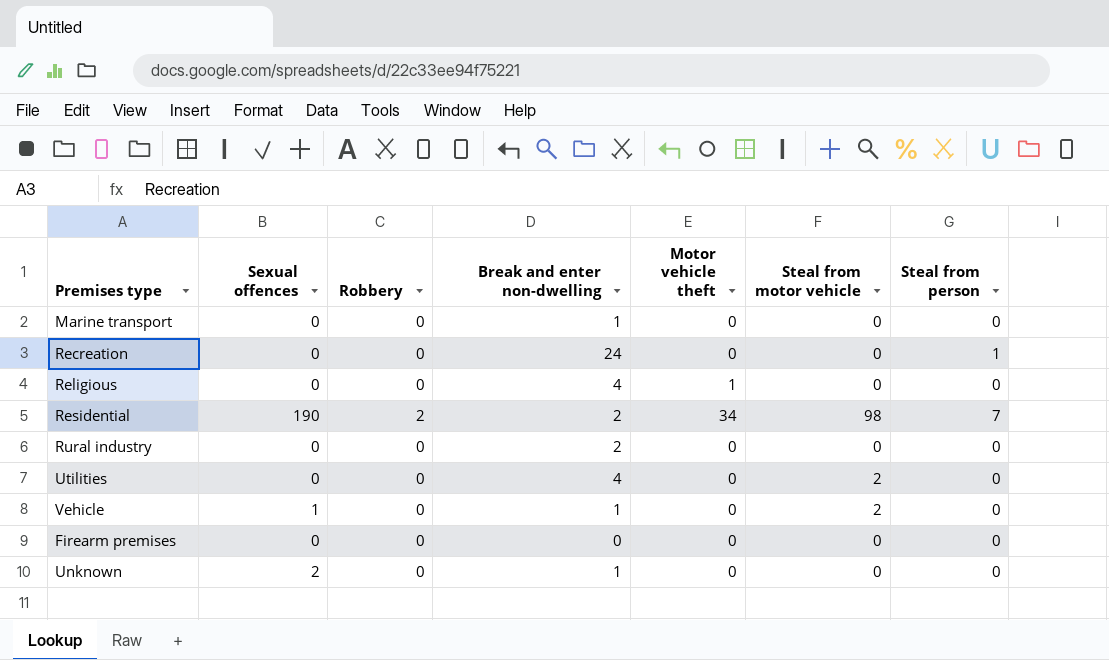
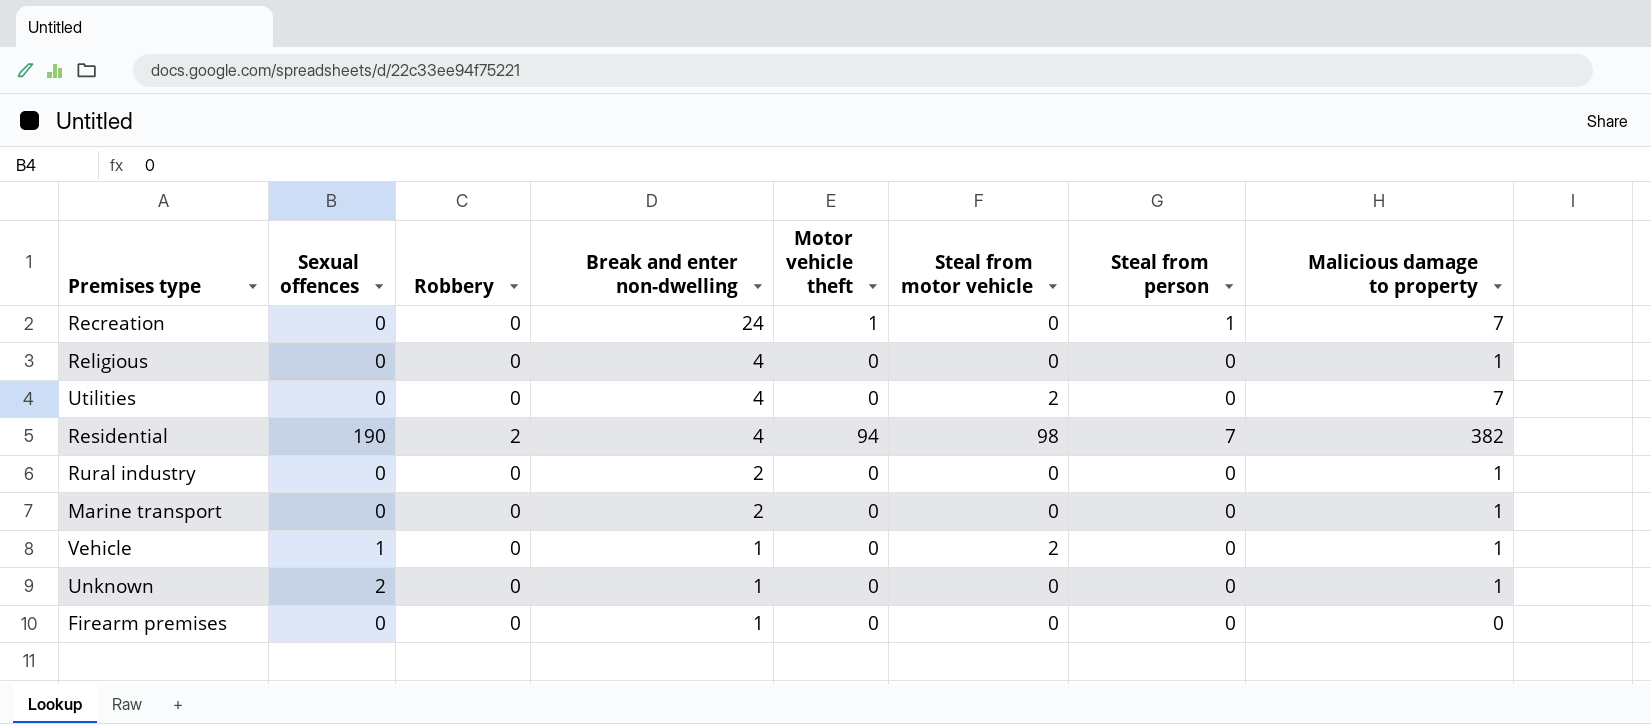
row order: none -> Break and enter non-dwelling descending
column Malicious damage to property | position: none -> 8
Recreation | Motor vehicle theft: 0 -> 1
Religious | Motor vehicle theft: 1 -> 0
Residential | Break and enter non-dwelling: 2 -> 4
Residential | Motor vehicle theft: 34 -> 94
Marine transport | Break and enter non-dwelling: 1 -> 2
Firearm premises | Break and enter non-dwelling: 0 -> 1

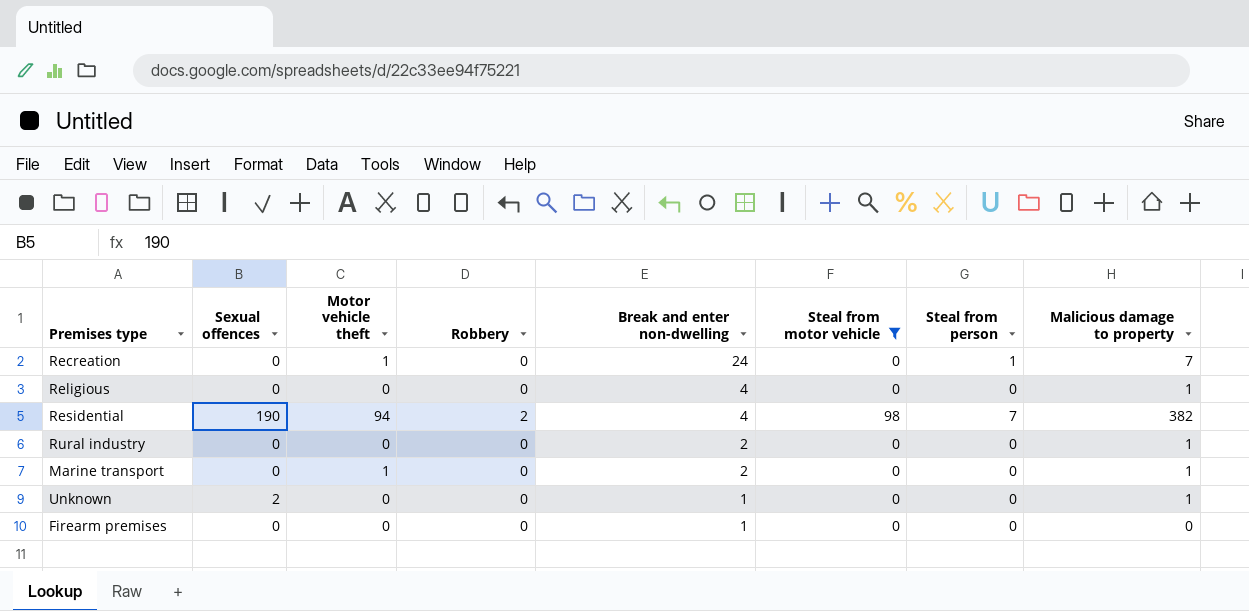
filter: none -> Steal from motor vehicle != 2
column Motor vehicle theft | position: 5 -> 3
Marine transport | Motor vehicle theft: 0 -> 1

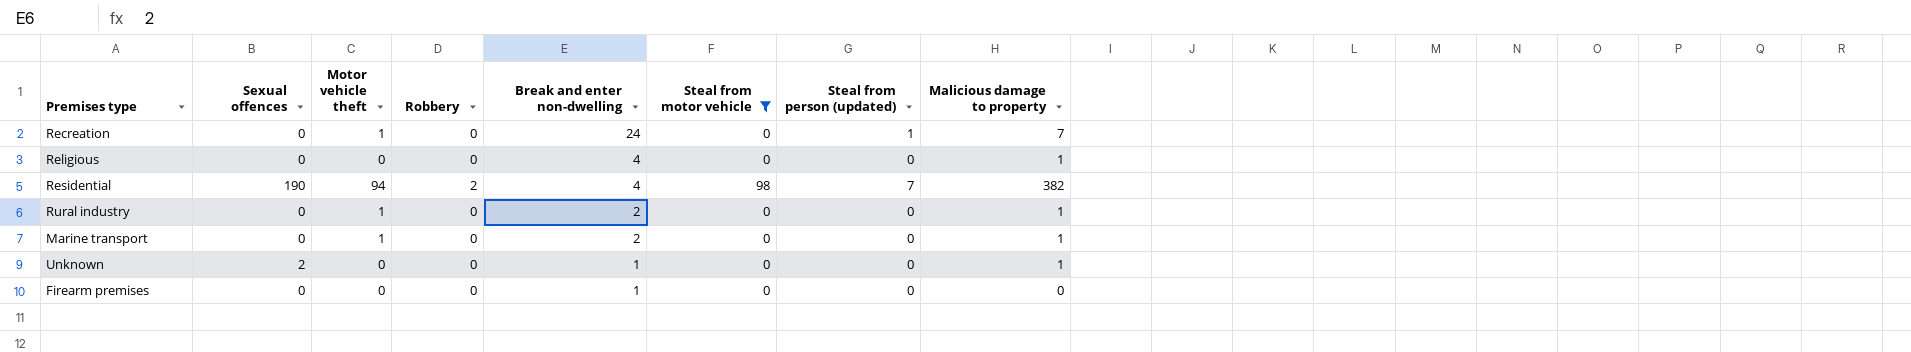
column name: Steal from person -> Steal from person (updated)
Rural industry | Motor vehicle theft: 0 -> 1

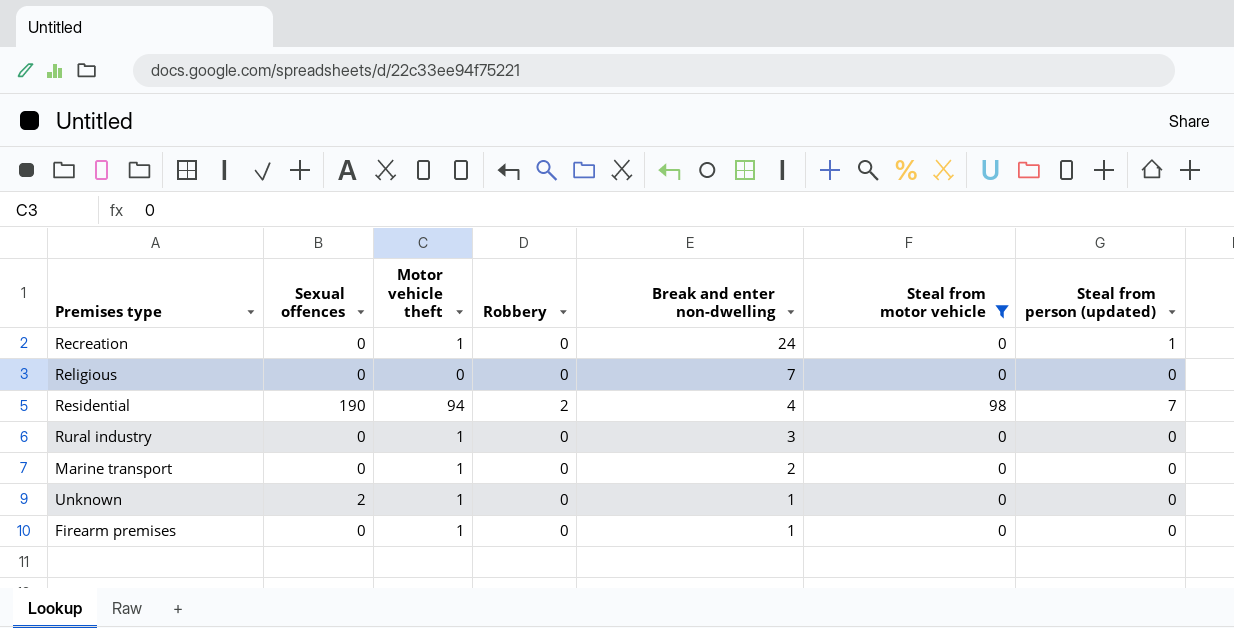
column Malicious damage to property | position: 8 -> none
Religious | Break and enter non-dwelling: 4 -> 7
Rural industry | Break and enter non-dwelling: 2 -> 3
Unknown | Motor vehicle theft: 0 -> 1
Firearm premises | Motor vehicle theft: 0 -> 1

